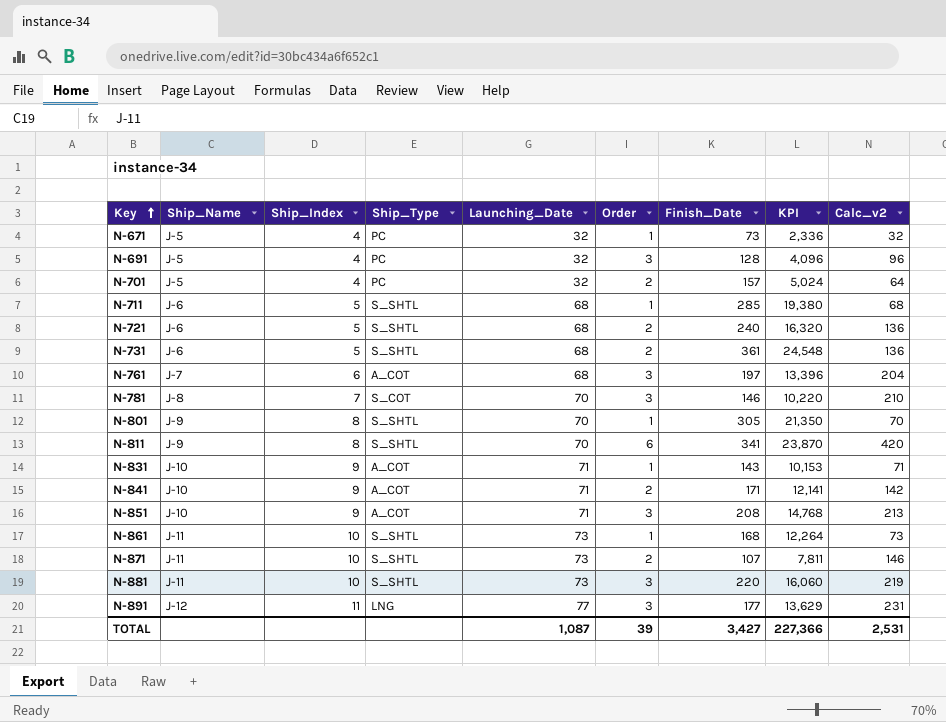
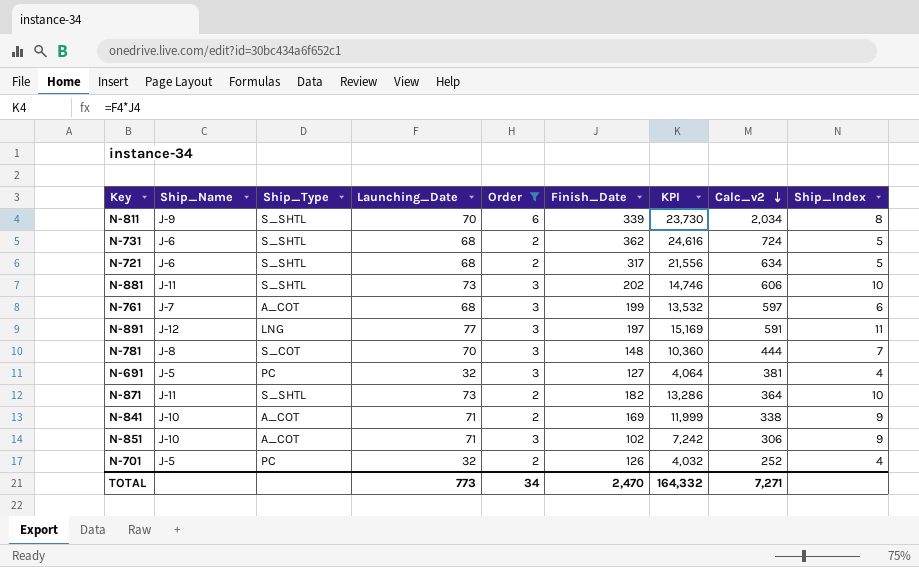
filter: none -> Order != 1
row order: Key ascending -> Calc_v2 descending
column Calc_v2 | formula: [Launching_Date] * [Order] -> [Order] * [Finish_Date]
column Ship_Index | position: 3 -> 9
N-811 | Finish_Date: 341 -> 339
N-811 | KPI: 23,870 -> 23,730
N-731 | Finish_Date: 361 -> 362
N-731 | KPI: 24,548 -> 24,616
N-721 | Finish_Date: 240 -> 317
N-721 | KPI: 16,320 -> 21,556
N-881 | Finish_Date: 220 -> 202
N-881 | KPI: 16,060 -> 14,746
N-761 | Finish_Date: 197 -> 199
N-761 | KPI: 13,396 -> 13,532
N-891 | Finish_Date: 177 -> 197
N-891 | KPI: 13,629 -> 15,169
N-781 | Finish_Date: 146 -> 148
N-781 | KPI: 10,220 -> 10,360
N-691 | Finish_Date: 128 -> 127
N-691 | KPI: 4,096 -> 4,064
N-871 | Finish_Date: 107 -> 182
N-871 | KPI: 7,811 -> 13,286
N-841 | Finish_Date: 171 -> 169
N-841 | KPI: 12,141 -> 11,999
N-851 | Finish_Date: 208 -> 102
N-851 | KPI: 14,768 -> 7,242
N-701 | Finish_Date: 157 -> 126
N-701 | KPI: 5,024 -> 4,032
TOTAL | Launching_Date: 1,087 -> 773
TOTAL | Order: 39 -> 34
TOTAL | Finish_Date: 3,427 -> 2,470
TOTAL | KPI: 227,366 -> 164,332
TOTAL | Calc_v2: 2,531 -> 7,271

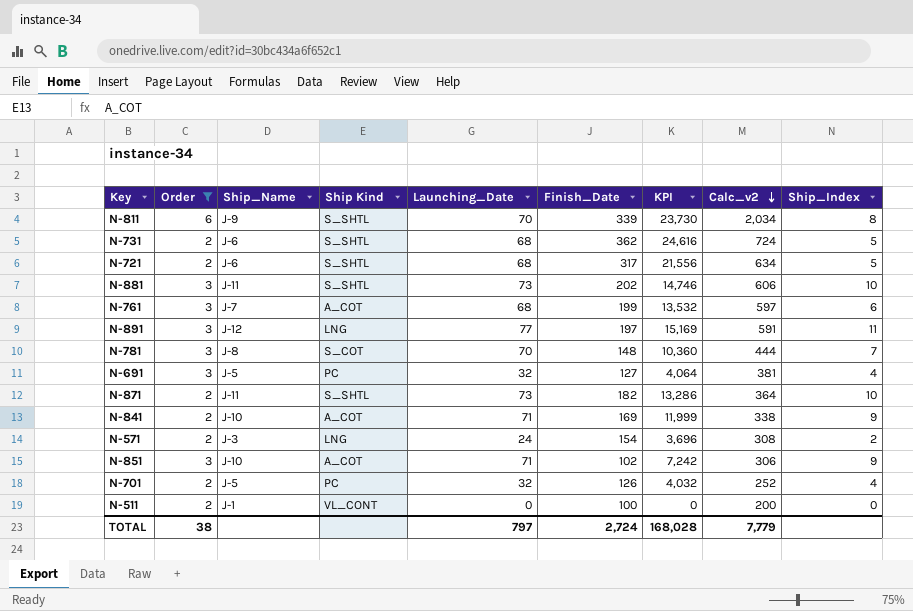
column Order | position: 5 -> 2
column name: Ship_Type -> Ship Kind
row N-571: none -> 2 | J-3 | LNG | 24 | 154 | 3,696 | 308 | 2
row N-511: none -> 2 | J-1 | VL_CONT | 0 | 100 | 0 | 200 | 0
TOTAL | Order: 34 -> 38
TOTAL | Launching_Date: 773 -> 797
TOTAL | Finish_Date: 2,470 -> 2,724
TOTAL | KPI: 164,332 -> 168,028
TOTAL | Calc_v2: 7,271 -> 7,779

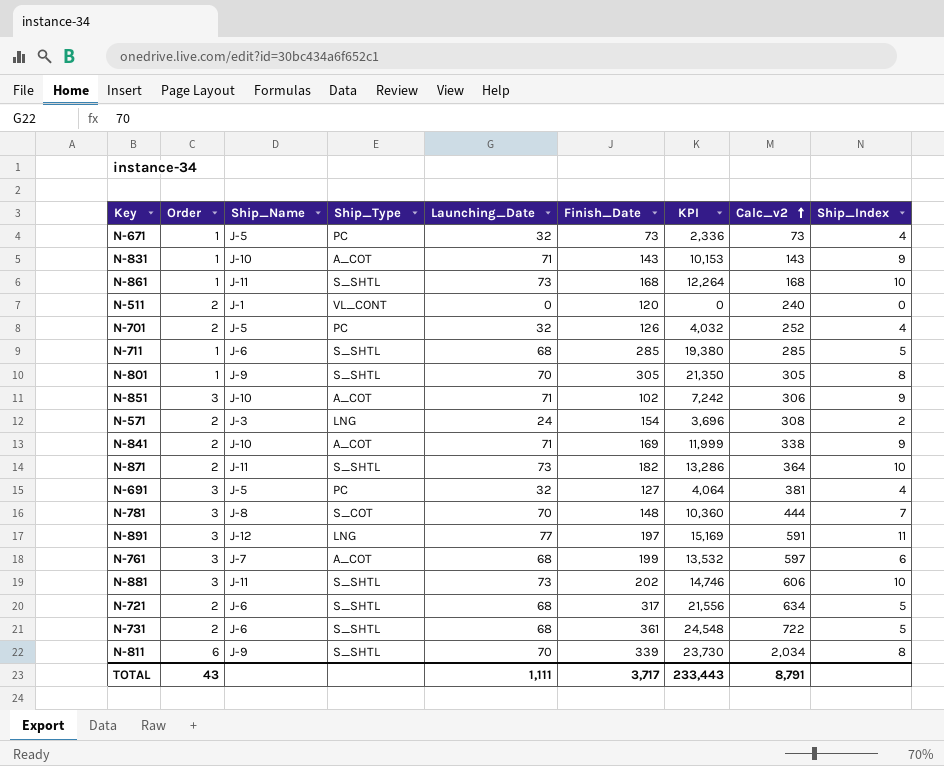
filter: Order != 1 -> none
row order: Calc_v2 descending -> Calc_v2 ascending
column name: Ship Kind -> Ship_Type
N-511 | Finish_Date: 100 -> 120
N-511 | Calc_v2: 200 -> 240
N-731 | Finish_Date: 362 -> 361
N-731 | KPI: 24,616 -> 24,548
N-731 | Calc_v2: 724 -> 722
TOTAL | Order: 38 -> 43
TOTAL | Launching_Date: 797 -> 1,111
TOTAL | Finish_Date: 2,724 -> 3,717
TOTAL | KPI: 168,028 -> 233,443
TOTAL | Calc_v2: 7,779 -> 8,791

